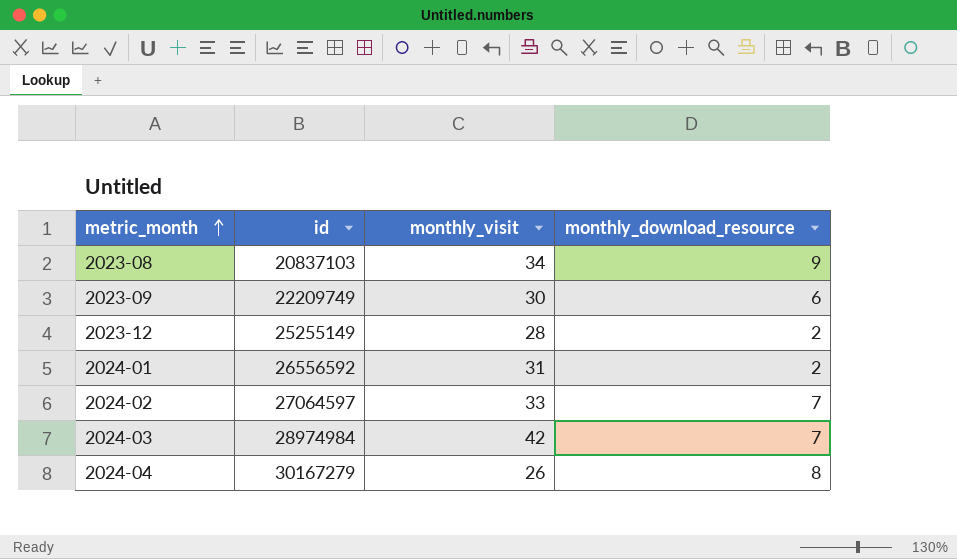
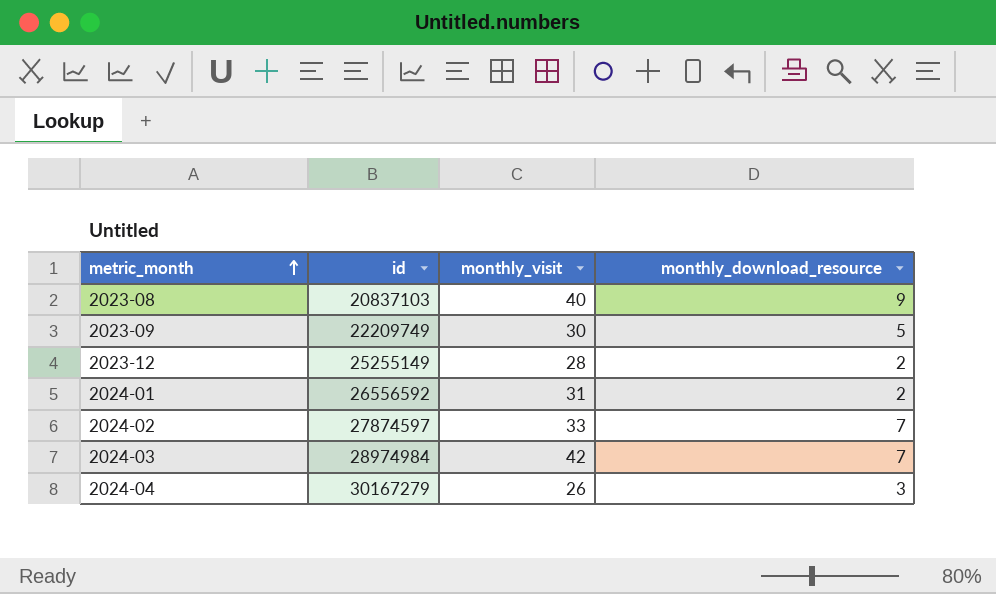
2023-08 | monthly_visit: 34 -> 40
2023-09 | monthly_download_resource: 6 -> 5
2024-02 | id: 27064597 -> 27874597
2024-04 | monthly_download_resource: 8 -> 3

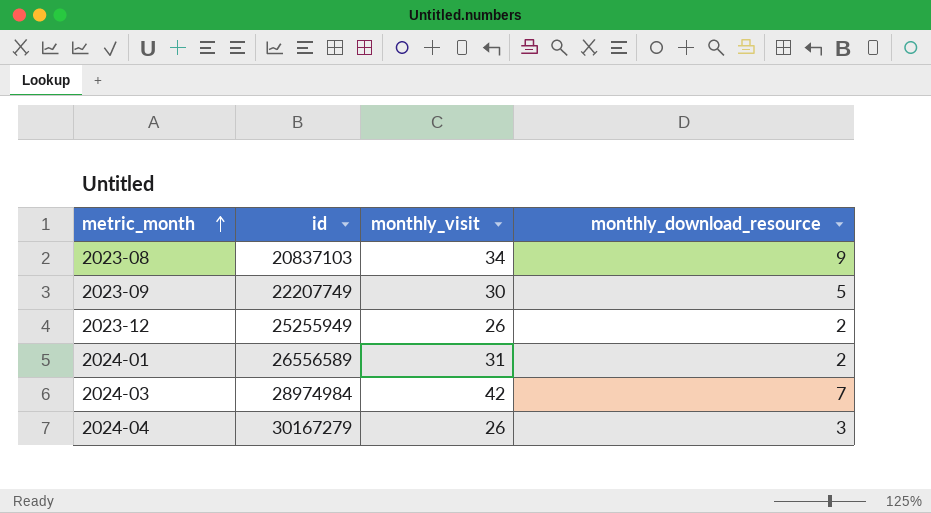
row 2024-02: 27874597 | 33 | 7 -> none
2023-08 | monthly_visit: 40 -> 34
2023-09 | id: 22209749 -> 22207749
2023-12 | id: 25255149 -> 25255949
2023-12 | monthly_visit: 28 -> 26
2024-01 | id: 26556592 -> 26556589

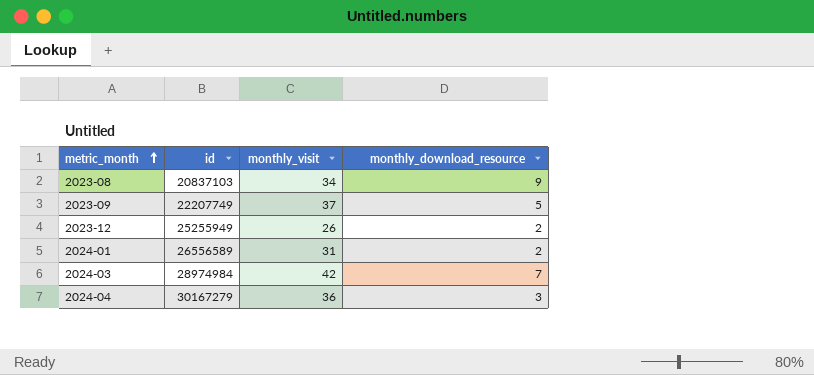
2023-09 | monthly_visit: 30 -> 37
2024-04 | monthly_visit: 26 -> 36

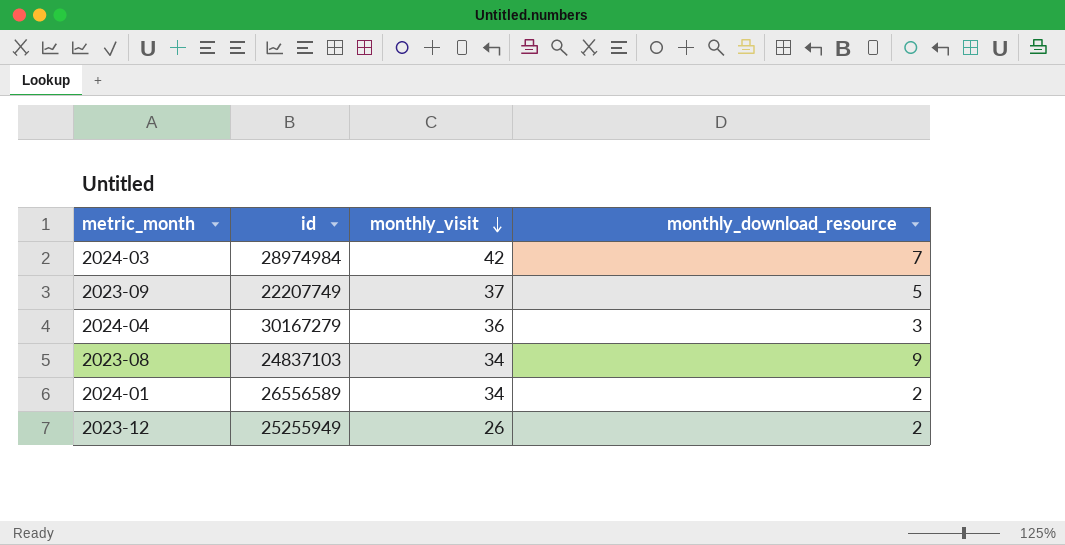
row order: metric_month ascending -> monthly_visit descending
2023-08 | id: 20837103 -> 24837103
2024-01 | monthly_visit: 31 -> 34

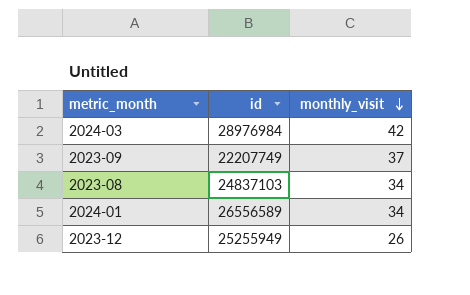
column monthly_download_resource | position: 4 -> none
row 2024-04: 30167279 | 36 | 3 -> none
2024-03 | id: 28974984 -> 28976984

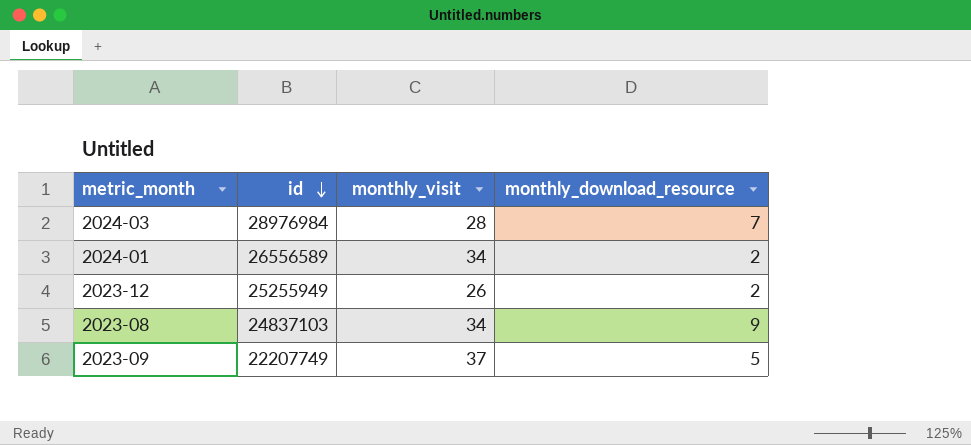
row order: monthly_visit descending -> id descending
column monthly_download_resource | position: none -> 4
2024-03 | monthly_visit: 42 -> 28

